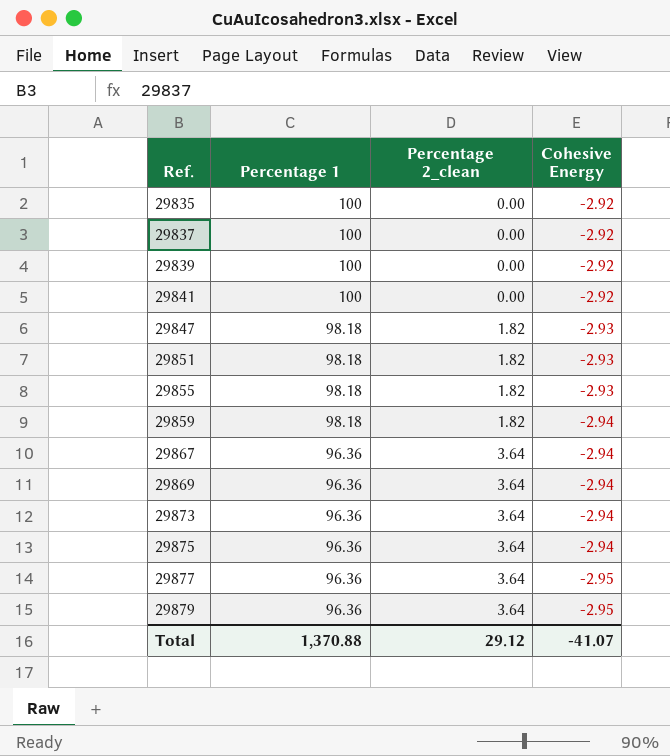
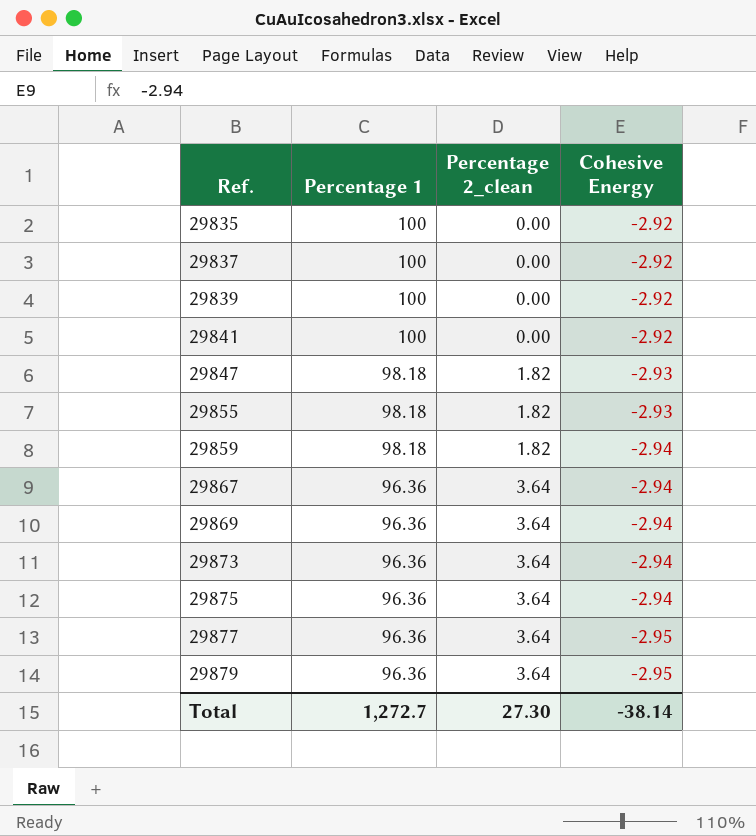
row 29851: 98.18 | 1.82 | -2.93 -> none
Total | Percentage 1: 1,370.88 -> 1,272.7
Total | Percentage 2_clean: 29.12 -> 27.30
Total | Cohesive Energy: -41.07 -> -38.14

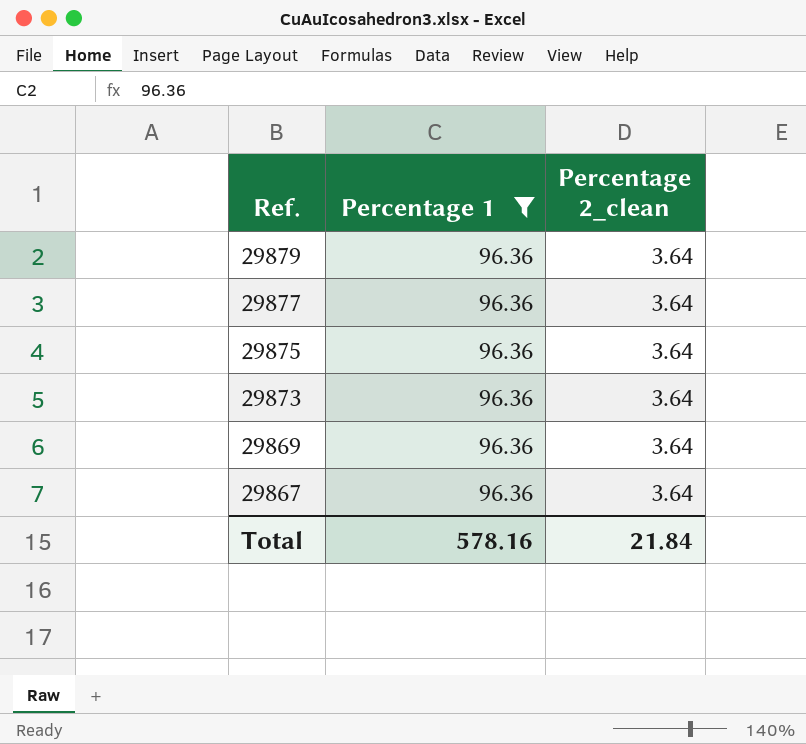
filter: none -> Percentage 1 = 96.36
row order: Ref. ascending -> Ref. descending
column Cohesive Energy | position: 4 -> none
Total | Percentage 1: 1,272.7 -> 578.16
Total | Percentage 2_clean: 27.30 -> 21.84

